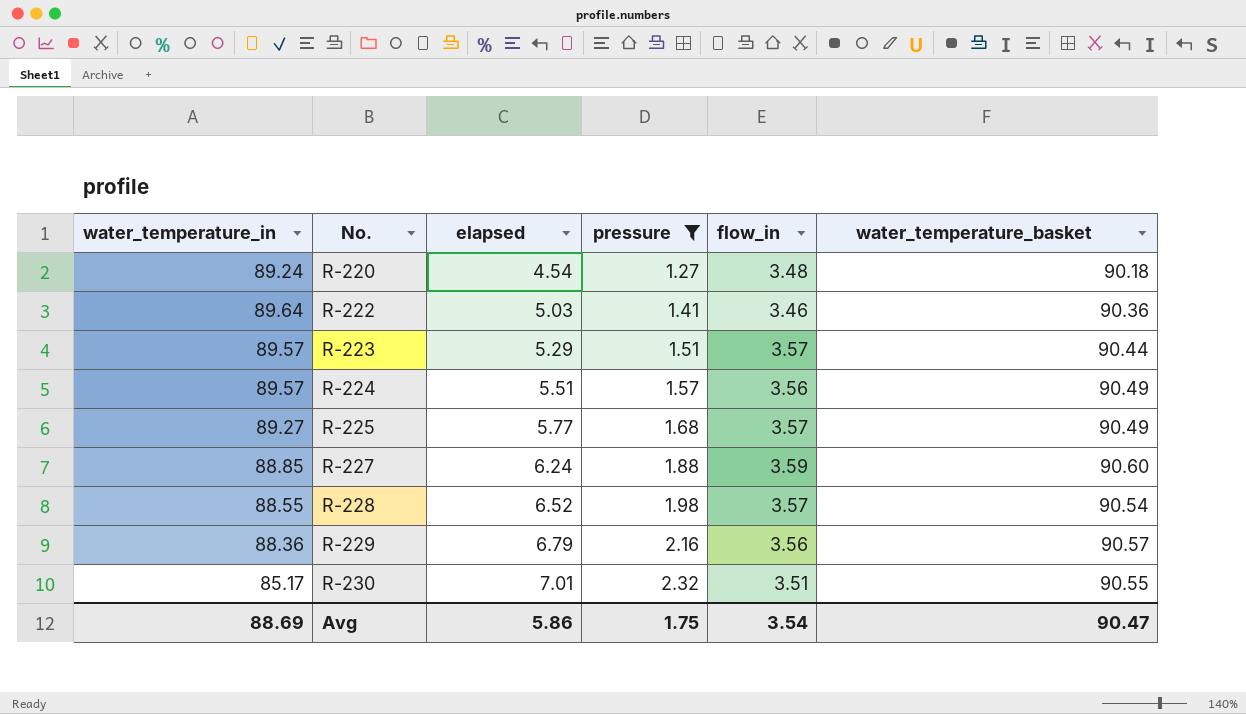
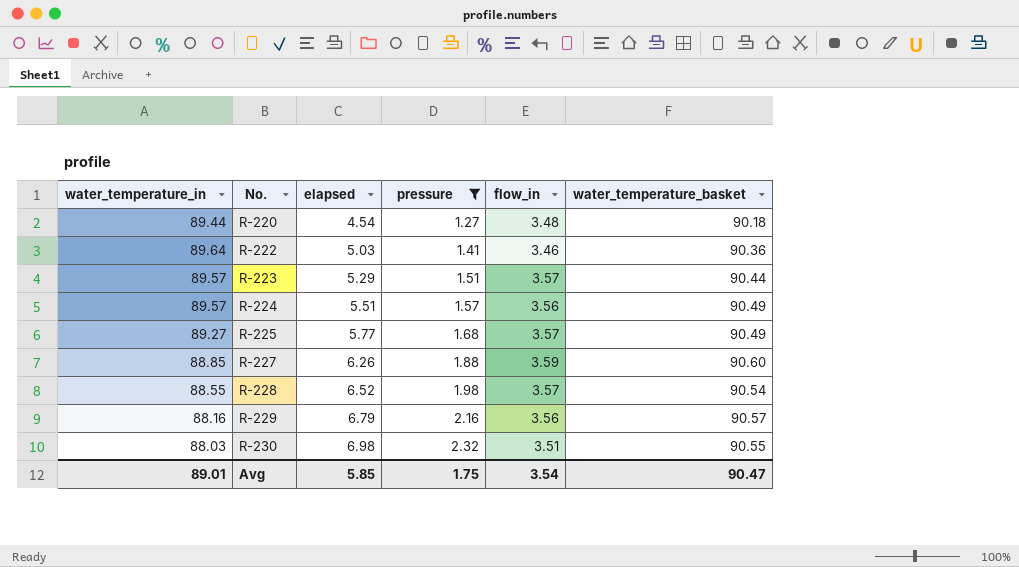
R-220 | water_temperature_in: 89.24 -> 89.44
R-227 | elapsed: 6.24 -> 6.26
R-229 | water_temperature_in: 88.36 -> 88.16
R-230 | water_temperature_in: 85.17 -> 88.03
R-230 | elapsed: 7.01 -> 6.98
Avg | water_temperature_in: 88.69 -> 89.01
Avg | elapsed: 5.86 -> 5.85

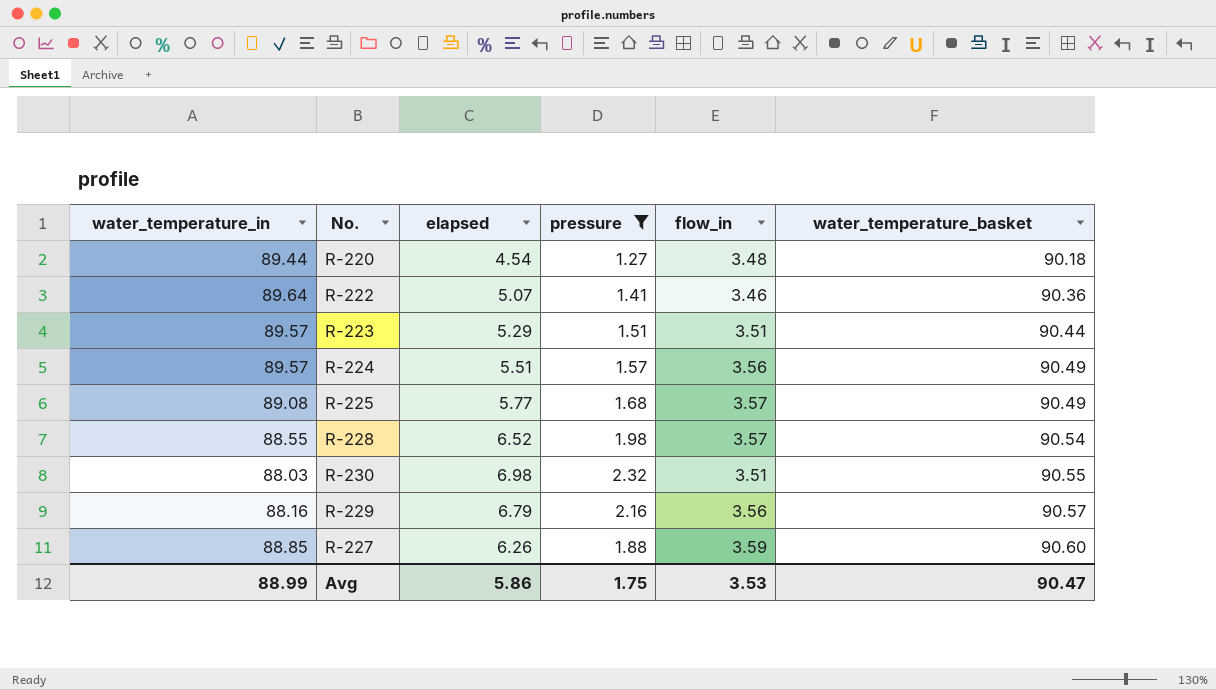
row order: No. ascending -> water_temperature_basket ascending
R-222 | elapsed: 5.03 -> 5.07
R-223 | flow_in: 3.57 -> 3.51
R-225 | water_temperature_in: 89.27 -> 89.08
Avg | water_temperature_in: 89.01 -> 88.99
Avg | elapsed: 5.85 -> 5.86
Avg | flow_in: 3.54 -> 3.53

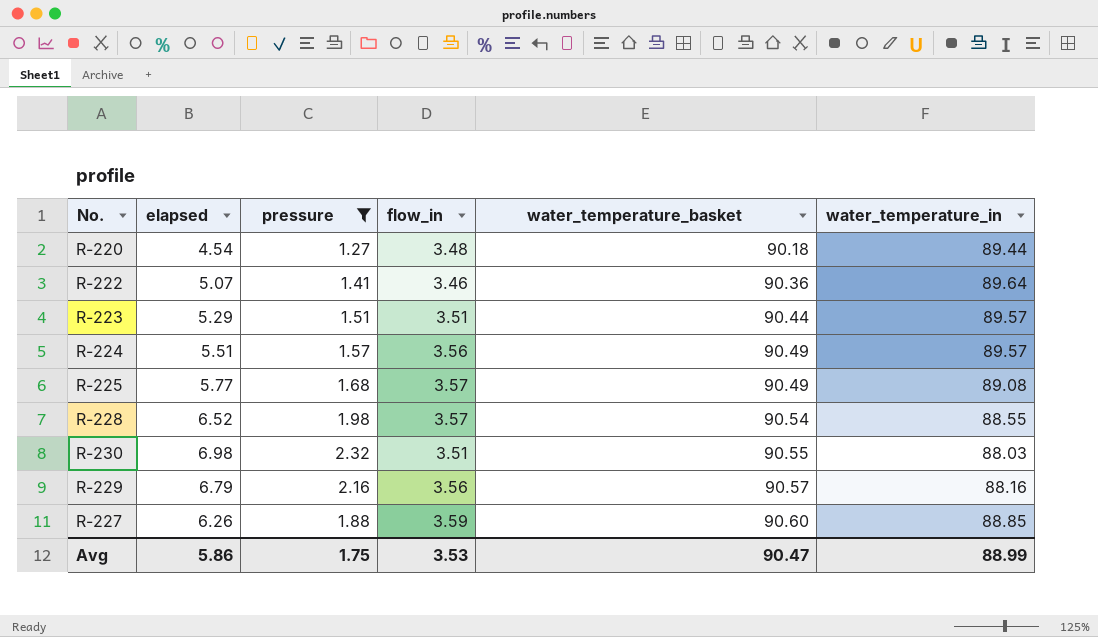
column water_temperature_in | position: 1 -> 6

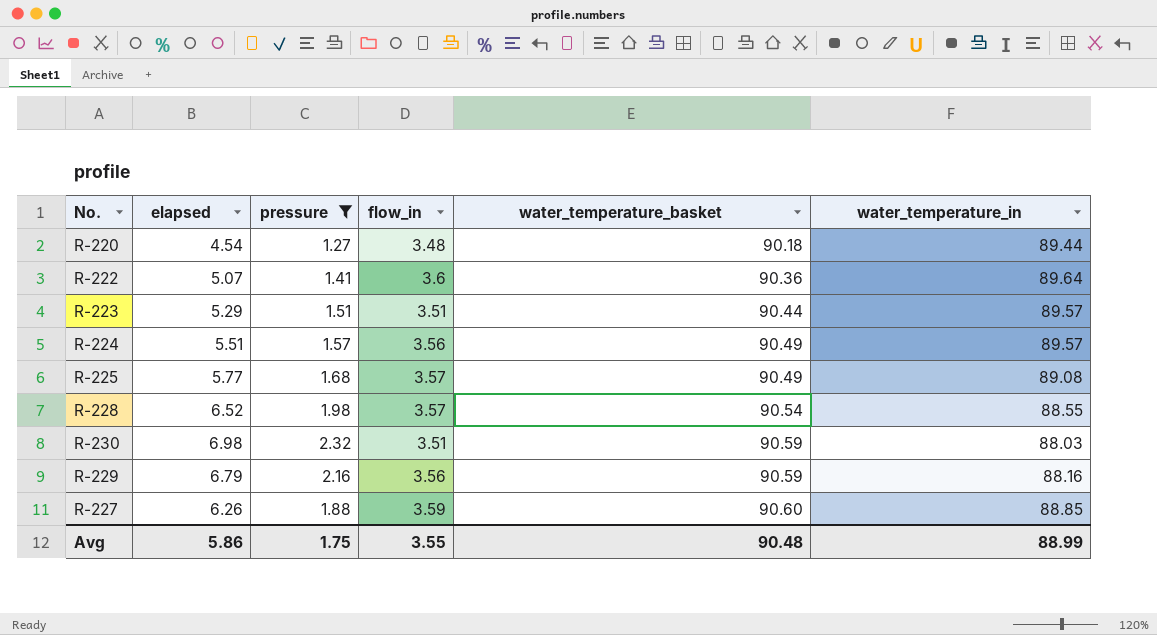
R-222 | flow_in: 3.46 -> 3.6
R-230 | water_temperature_basket: 90.55 -> 90.59
R-229 | water_temperature_basket: 90.57 -> 90.59
Avg | flow_in: 3.53 -> 3.55
Avg | water_temperature_basket: 90.47 -> 90.48

